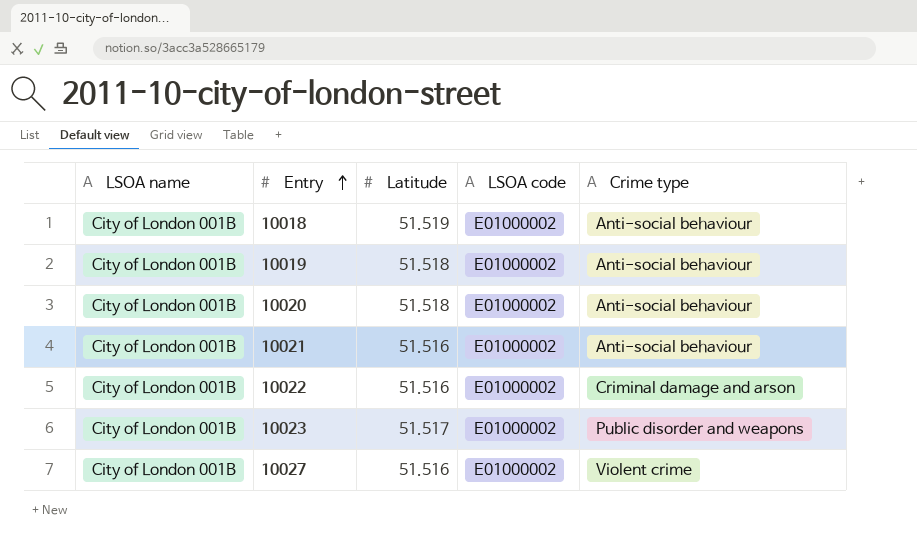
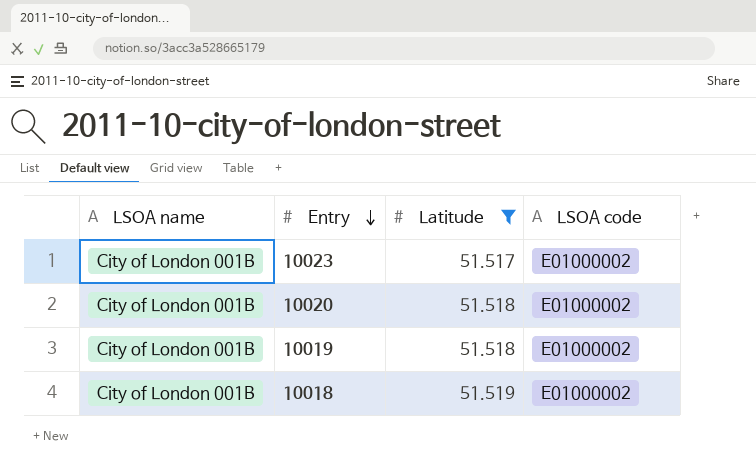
filter: none -> Latitude != 51.516
row order: Entry ascending -> Entry descending
column Crime type | position: 5 -> none

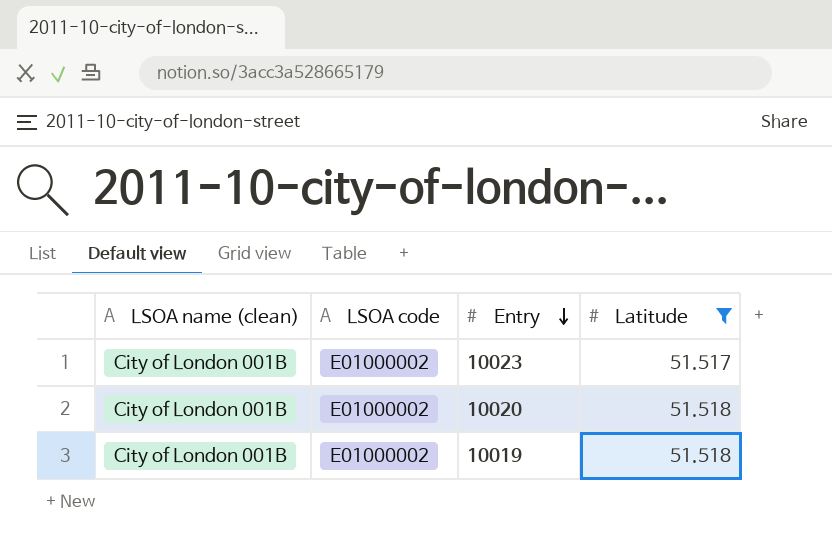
column name: LSOA name -> LSOA name (clean)
column LSOA code | position: 4 -> 2
row 10018: City of London 001B | 51.519 | E01000002 -> none

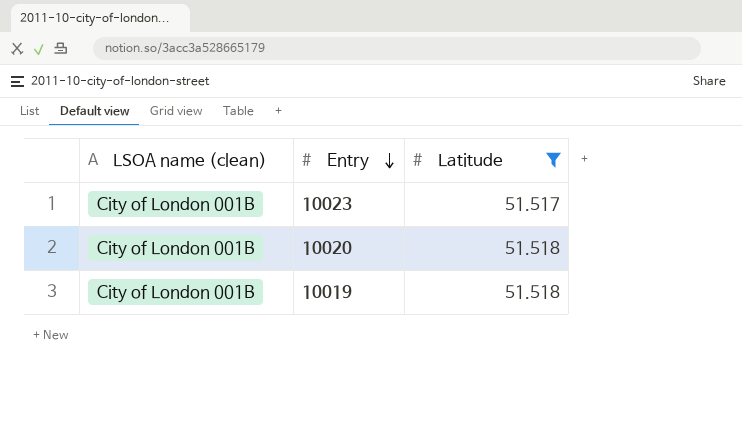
column LSOA code | position: 2 -> none

